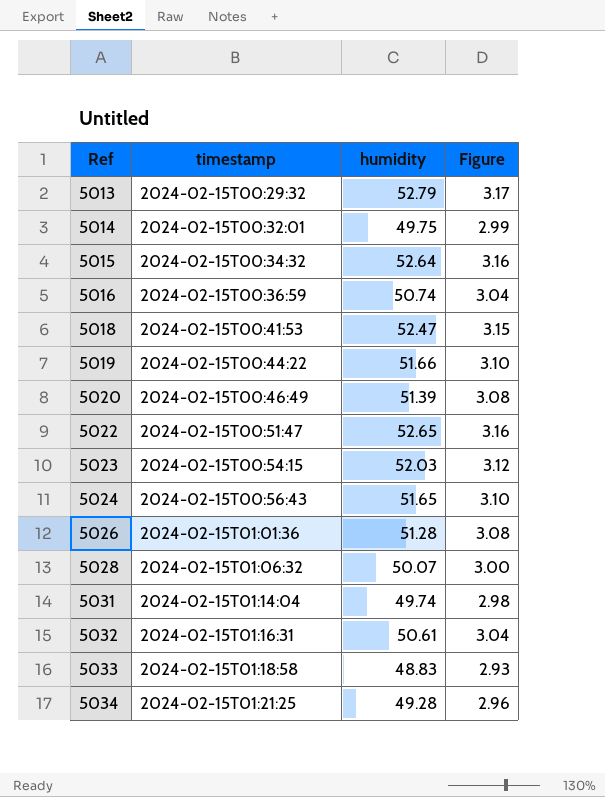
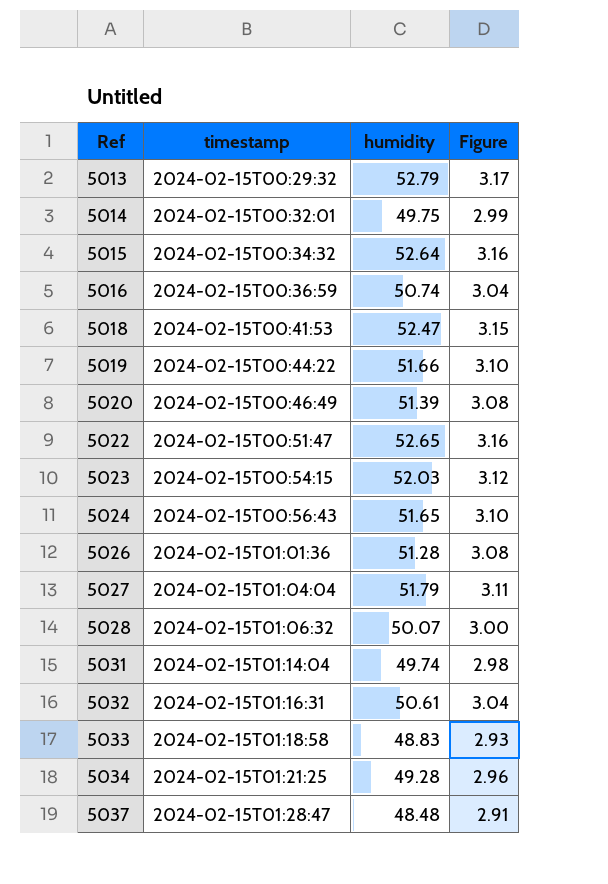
row 5027: none -> 2024-02-15T01:04:04 | 51.79 | 3.11
row 5037: none -> 2024-02-15T01:28:47 | 48.48 | 2.91

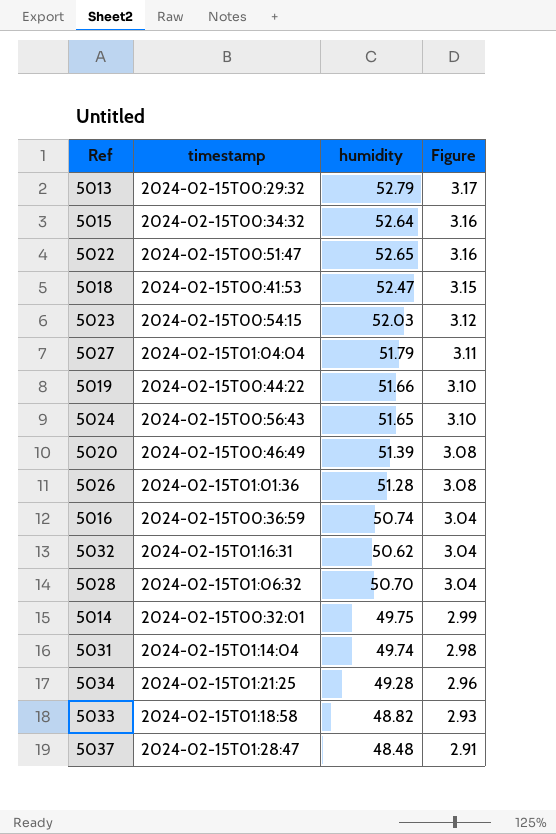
row order: Ref ascending -> Figure descending
5032 | humidity: 50.61 -> 50.62
5028 | humidity: 50.07 -> 50.70
5028 | Figure: 3.00 -> 3.04
5033 | humidity: 48.83 -> 48.82

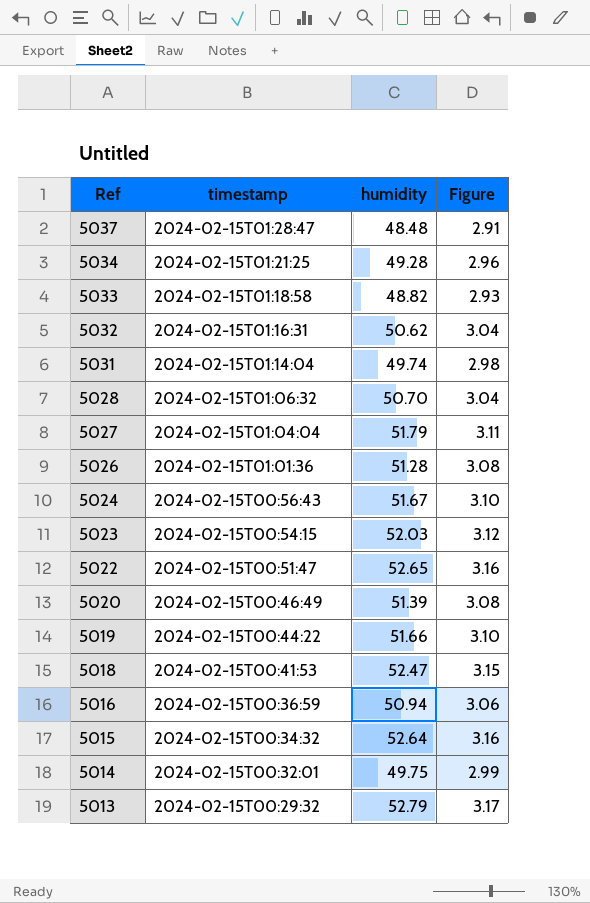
row order: Figure descending -> Ref descending
5024 | humidity: 51.65 -> 51.67
5016 | humidity: 50.74 -> 50.94
5016 | Figure: 3.04 -> 3.06

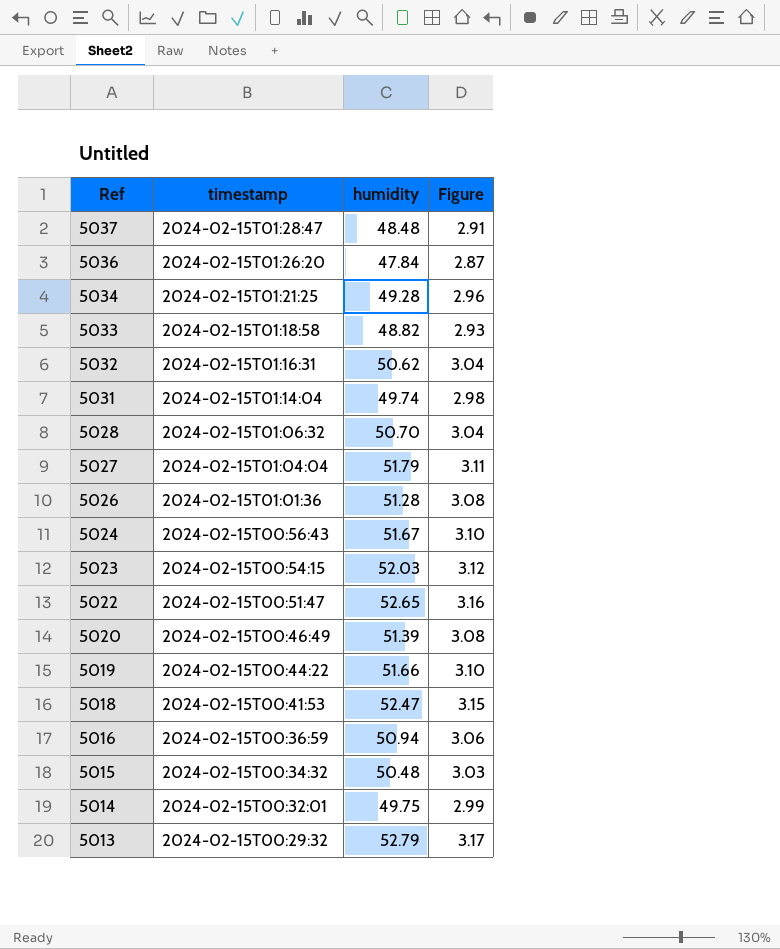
row 5036: none -> 2024-02-15T01:26:20 | 47.84 | 2.87
5015 | humidity: 52.64 -> 50.48
5015 | Figure: 3.16 -> 3.03

